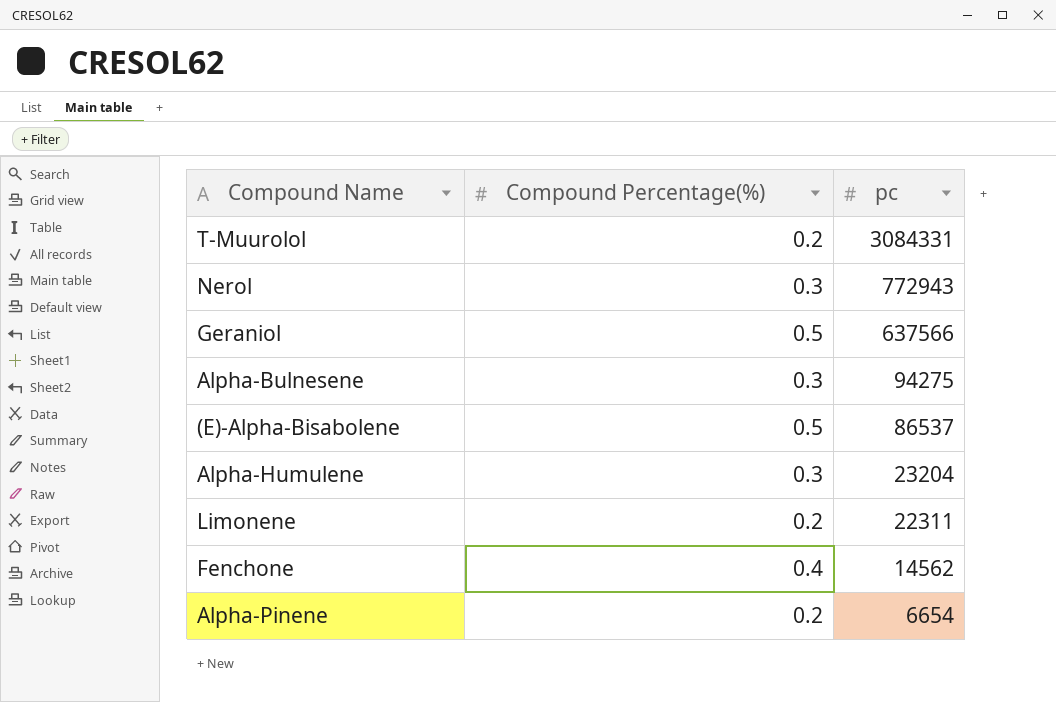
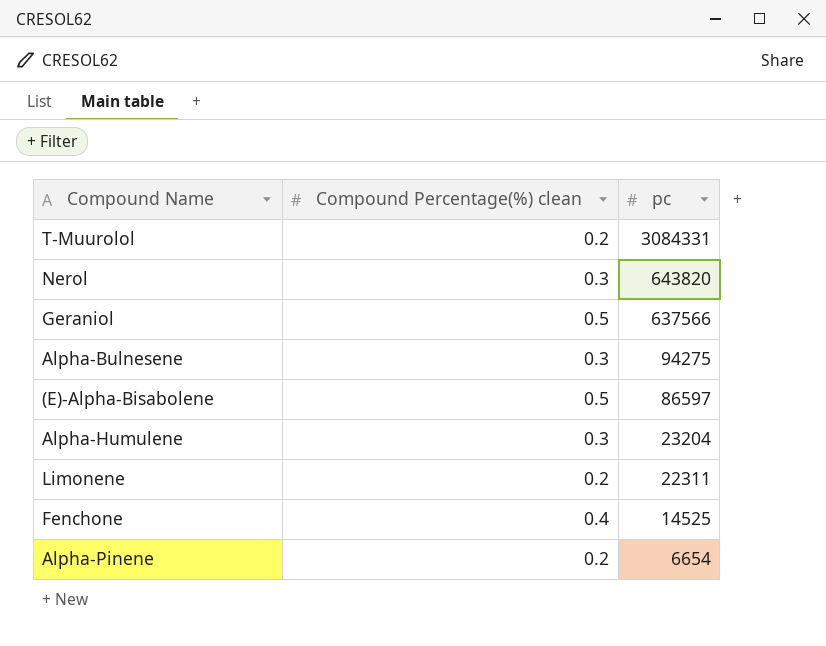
column name: Compound Percentage(%) -> Compound Percentage(%) clean
Nerol | pc: 772943 -> 643820
(E)-Alpha-Bisabolene | pc: 86537 -> 86597
Fenchone | pc: 14562 -> 14525

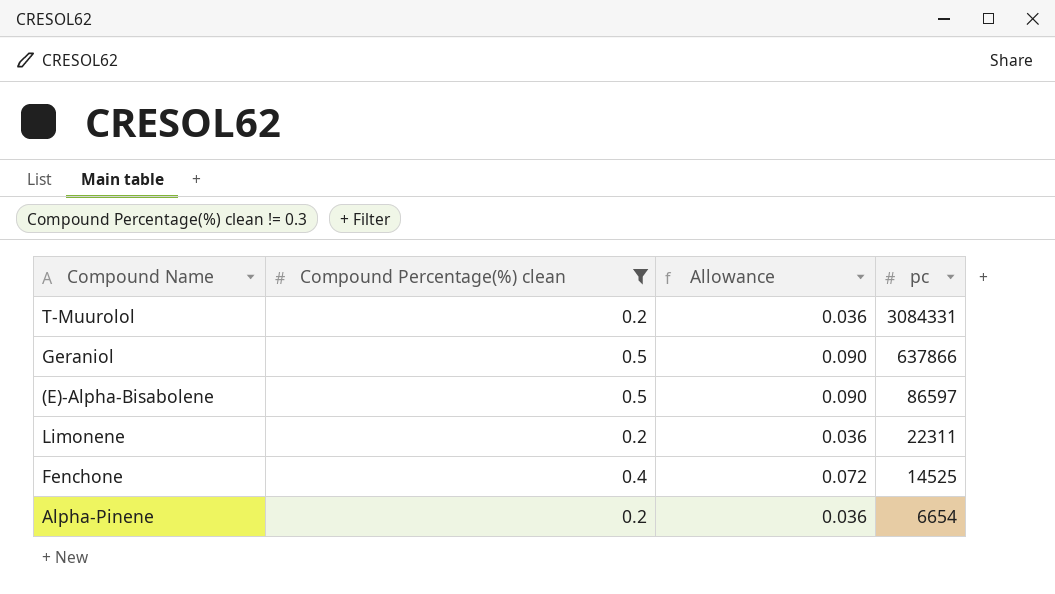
filter: none -> Compound Percentage(%) clean != 0.3
column Allowance | formula: none -> [Compound Percentage(%) clean] * 0.18
Geraniol | pc: 637566 -> 637866

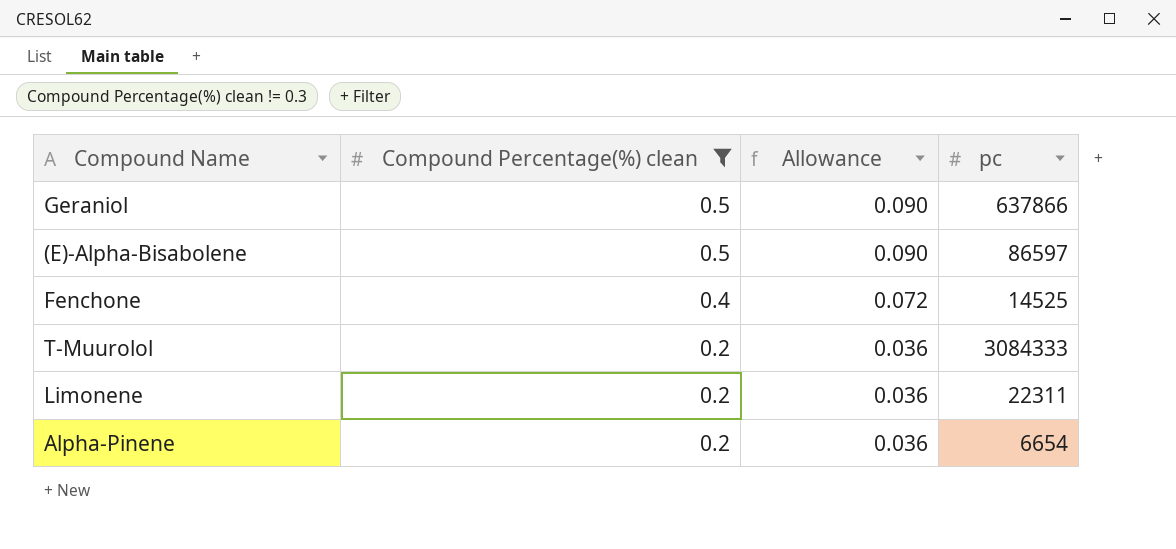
row order: pc descending -> Compound Percentage(%) clean descending
T-Muurolol | pc: 3084331 -> 3084333

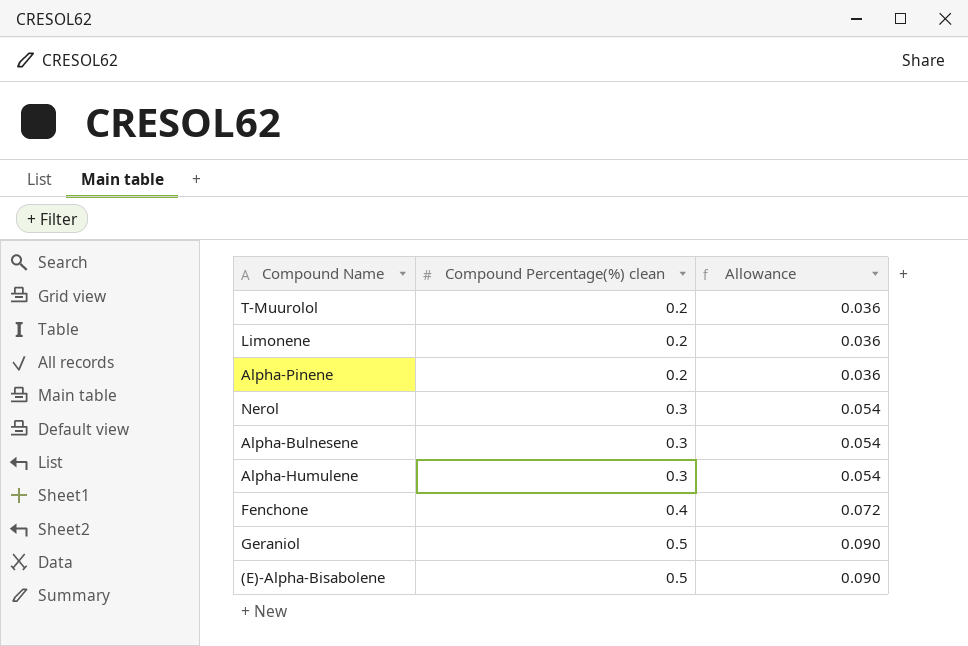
filter: Compound Percentage(%) clean != 0.3 -> none
row order: Compound Percentage(%) clean descending -> Compound Percentage(%) clean ascending
column pc | position: 4 -> none

